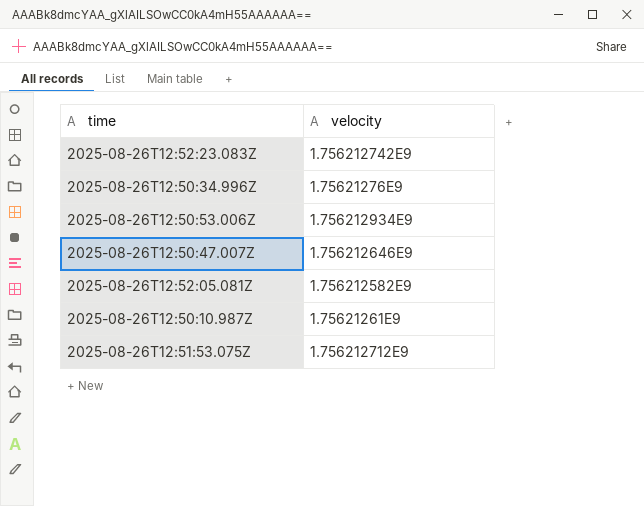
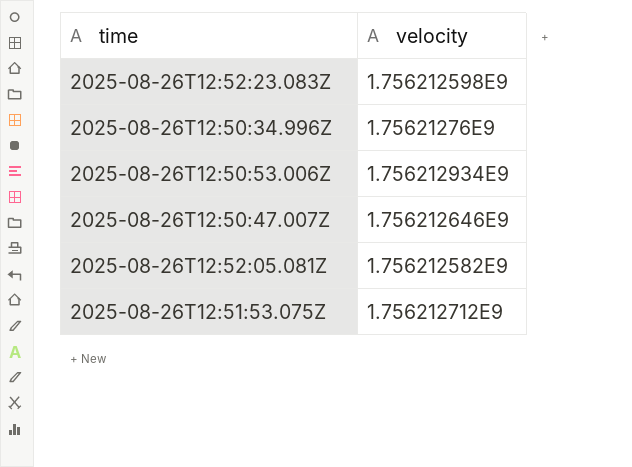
row 2025-08-26T12:50:10.987Z: 1.75621261E9 -> none
2025-08-26T12:52:23.083Z | velocity: 1.756212742E9 -> 1.756212598E9

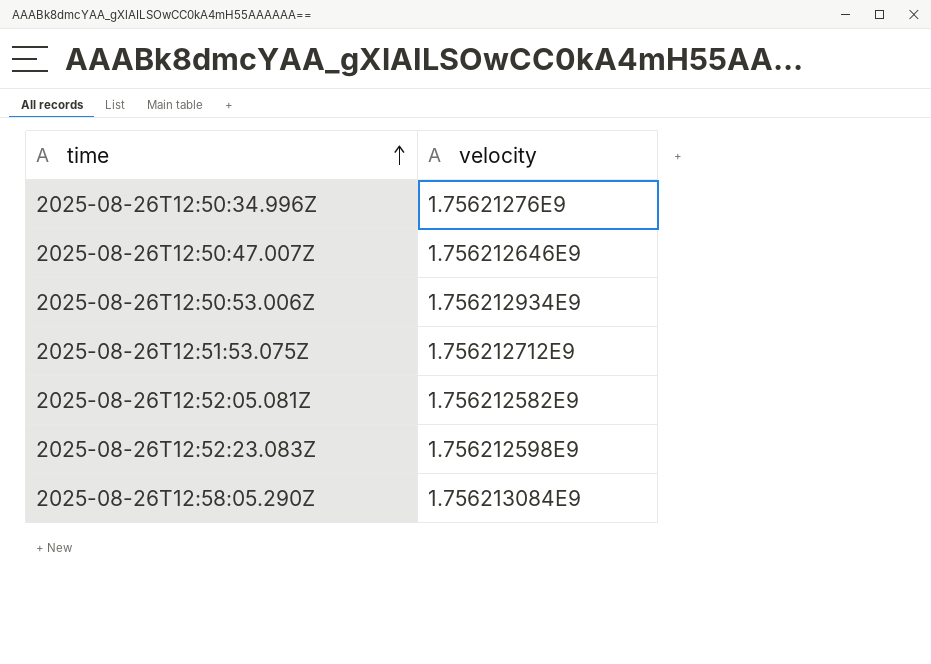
row order: none -> time ascending
row 2025-08-26T12:58:05.290Z: none -> 1.756213084E9

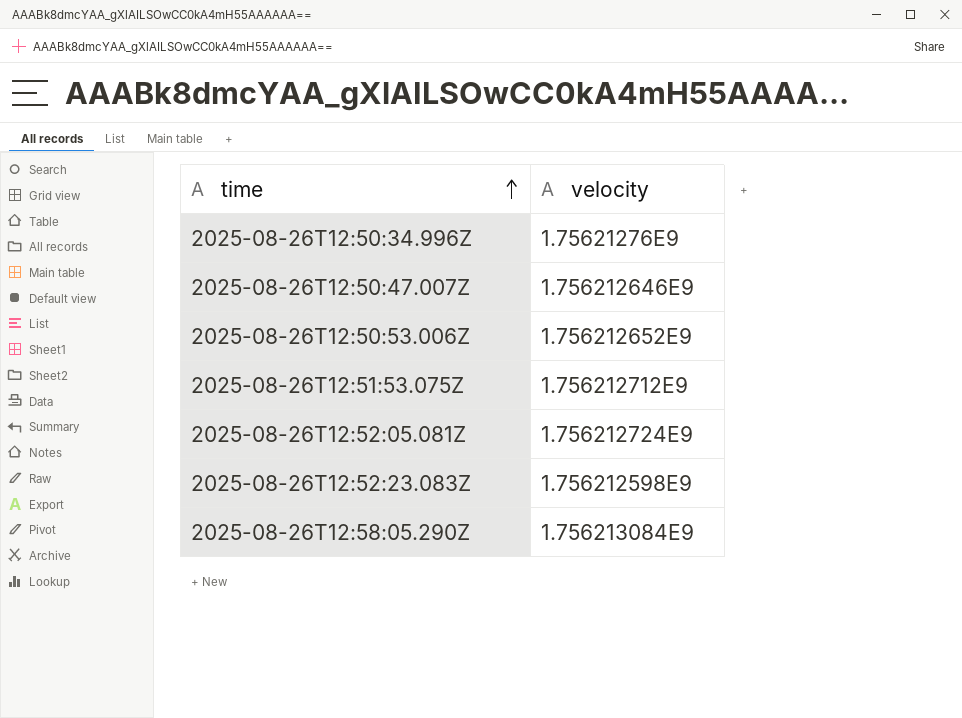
2025-08-26T12:50:53.006Z | velocity: 1.756212934E9 -> 1.756212652E9
2025-08-26T12:52:05.081Z | velocity: 1.756212582E9 -> 1.756212724E9

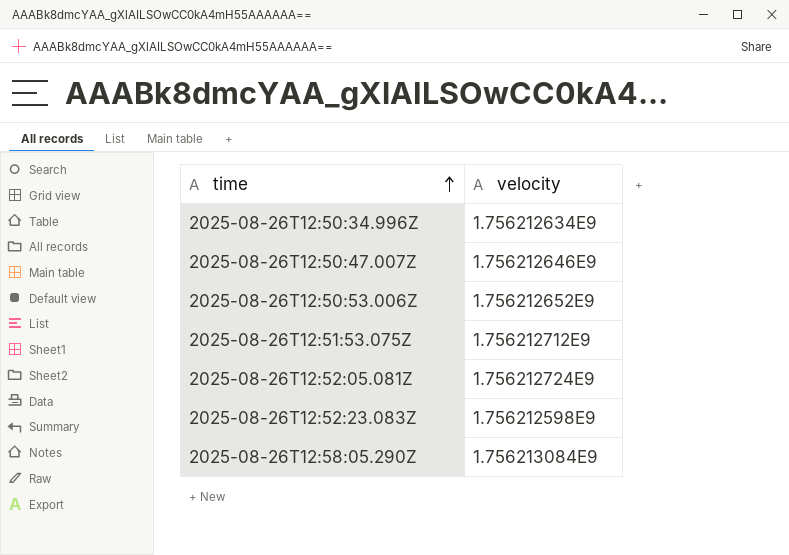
2025-08-26T12:50:34.996Z | velocity: 1.75621276E9 -> 1.756212634E9

